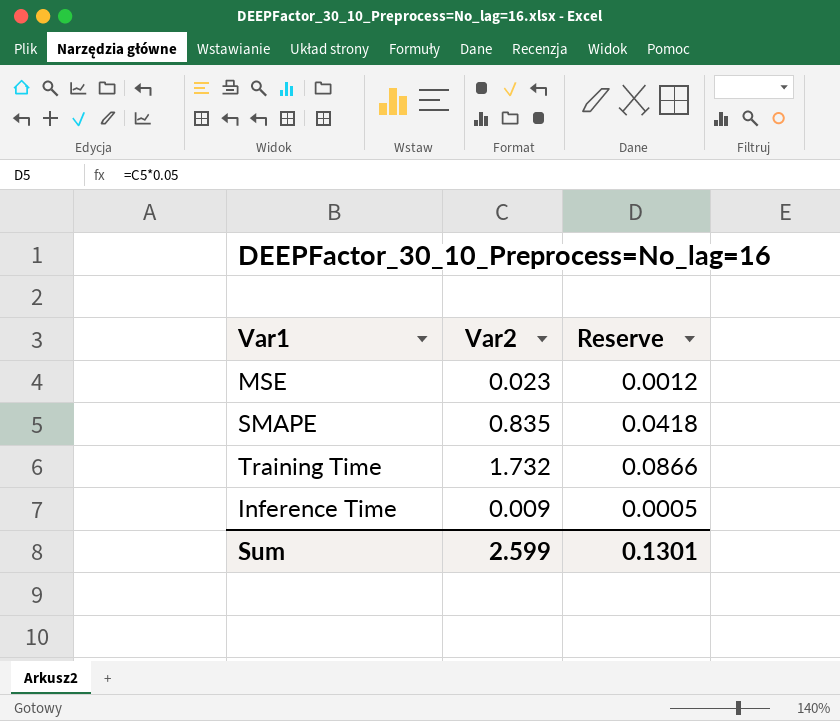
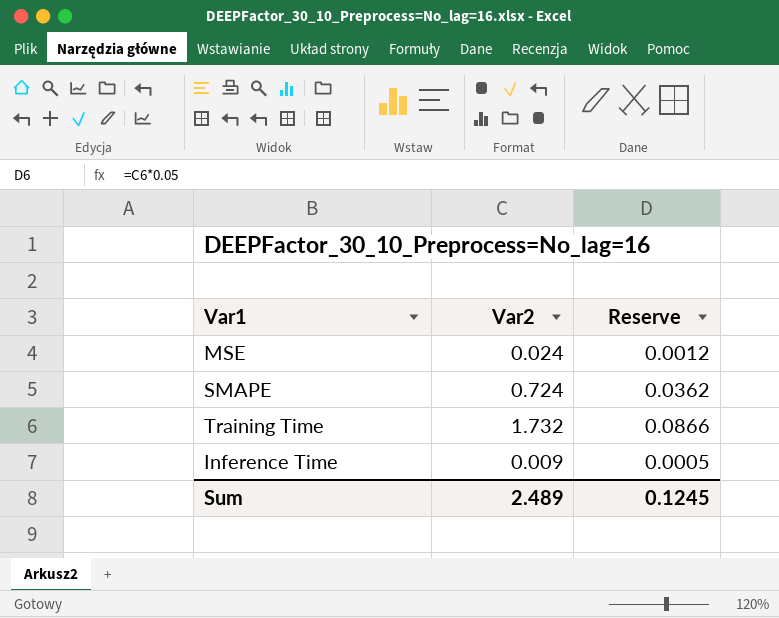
MSE | Var2: 0.023 -> 0.024
SMAPE | Var2: 0.835 -> 0.724
SMAPE | Reserve: 0.0418 -> 0.0362
Sum | Var2: 2.599 -> 2.489
Sum | Reserve: 0.1301 -> 0.1245

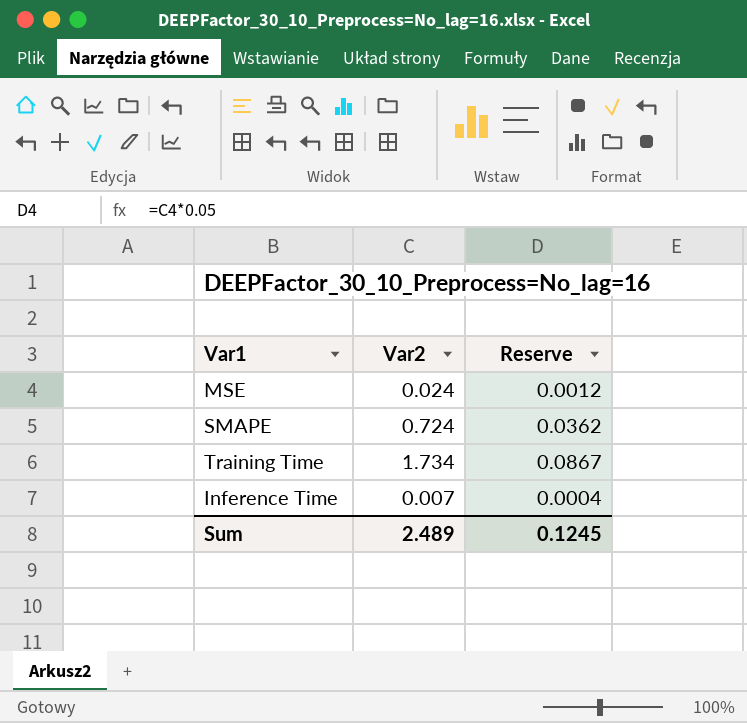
Training Time | Var2: 1.732 -> 1.734
Training Time | Reserve: 0.0866 -> 0.0867
Inference Time | Var2: 0.009 -> 0.007
Inference Time | Reserve: 0.0005 -> 0.0004

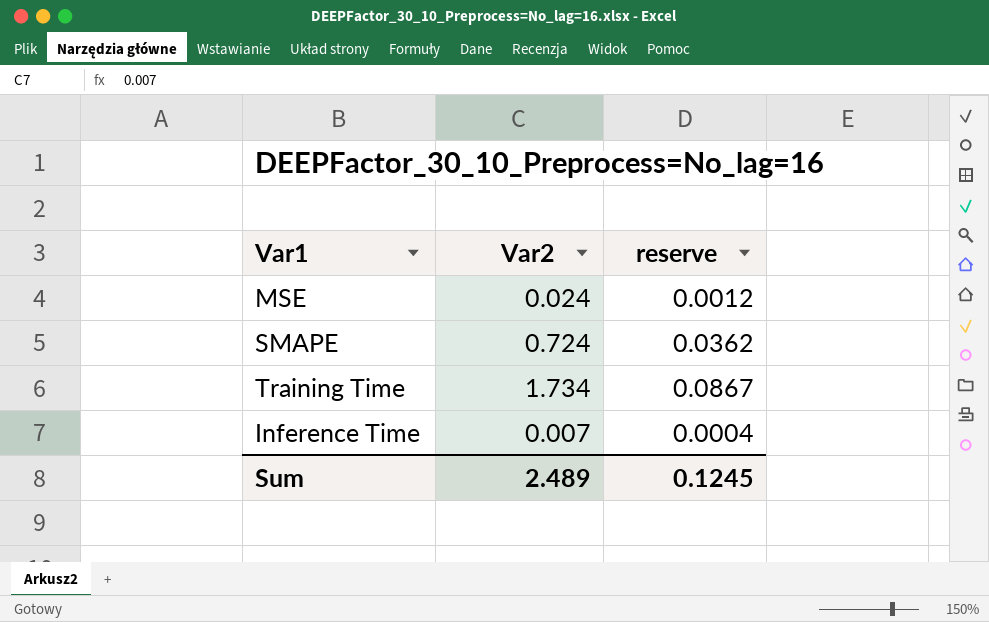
column name: Reserve -> reserve

